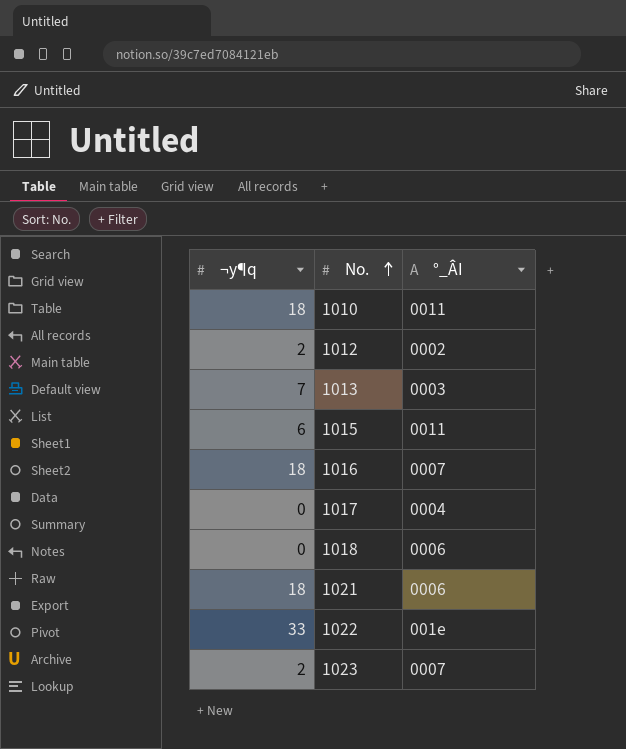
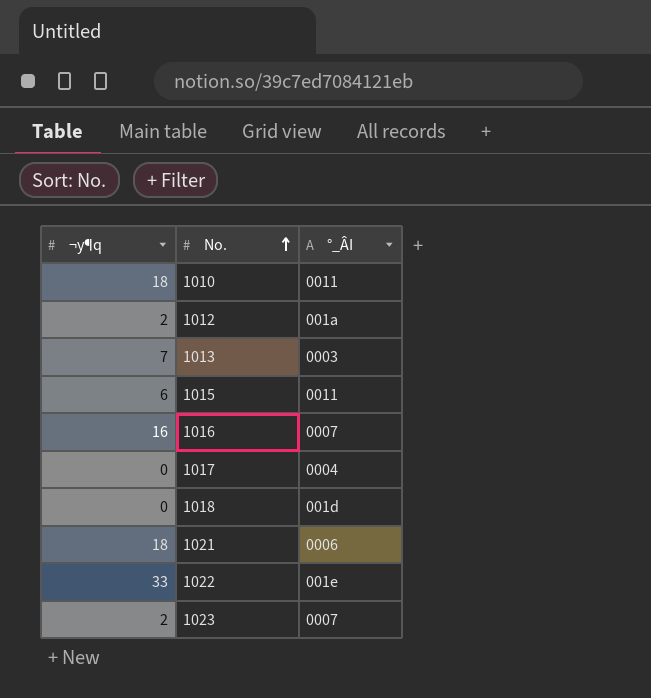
1012 | °_ÂI: 0002 -> 001a
1016 | ¬y¶q: 18 -> 16
1018 | °_ÂI: 0006 -> 001d

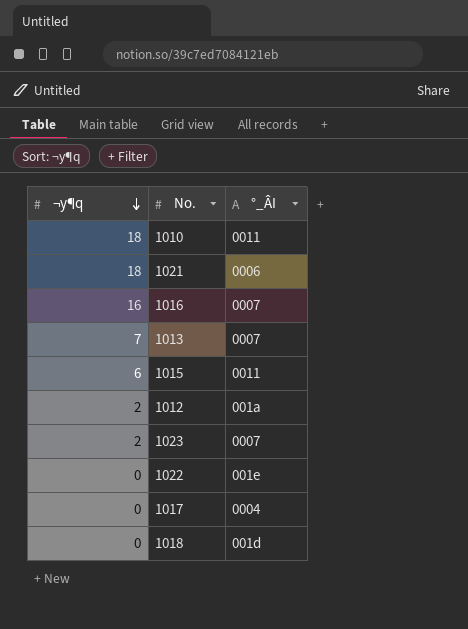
row order: No. ascending -> ¬y¶q descending
1013 | °_ÂI: 0003 -> 0007
1022 | ¬y¶q: 33 -> 0

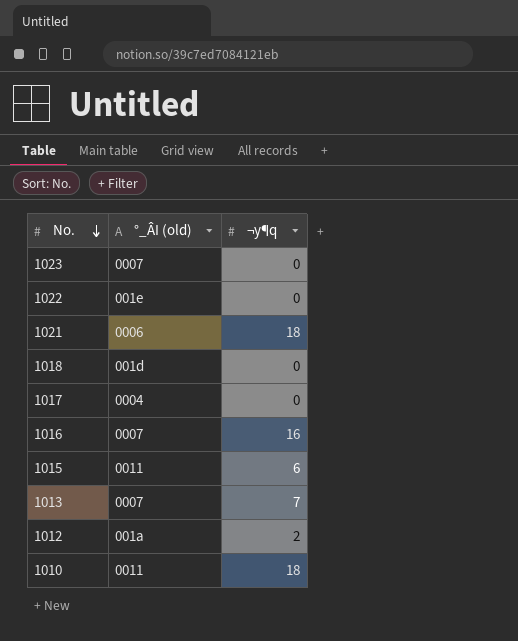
row order: ¬y¶q descending -> No. descending
column name: °_ÂI -> °_ÂI (old)
column ¬y¶q | position: 1 -> 3
1023 | ¬y¶q: 2 -> 0

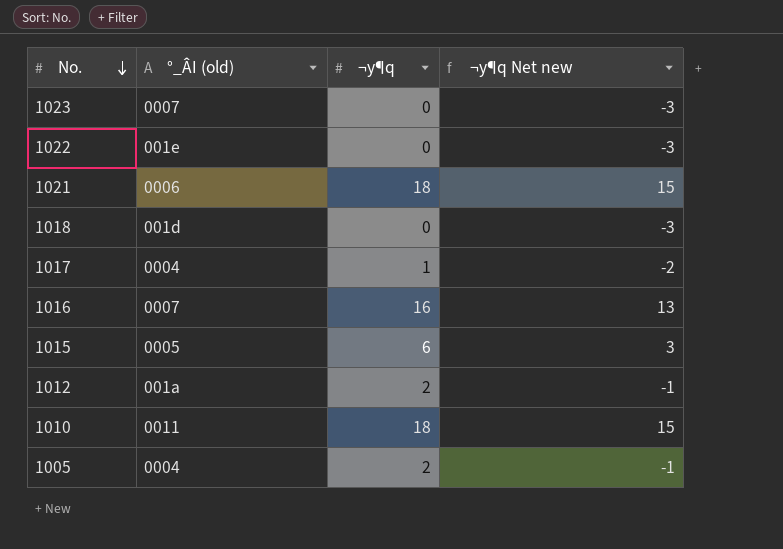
column ¬y¶q Net new | formula: none -> [¬y¶q] - 3
row 1013: 0007 | 7 -> none
1017 | ¬y¶q: 0 -> 1
1015 | °_ÂI (old): 0011 -> 0005
row 1005: none -> 0004 | 2 | -1

